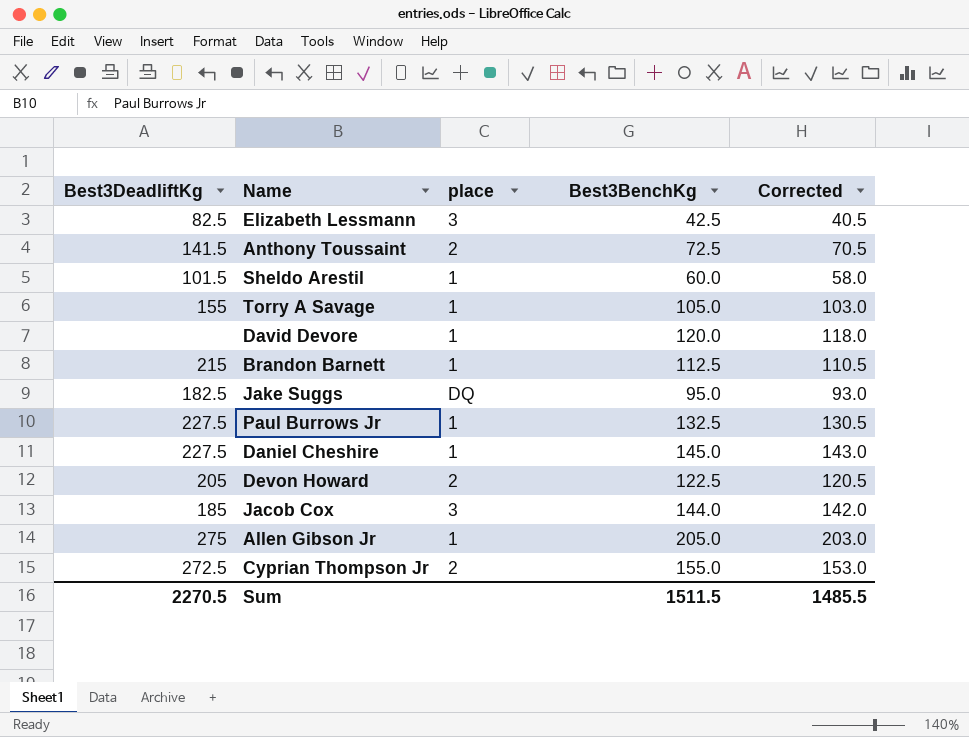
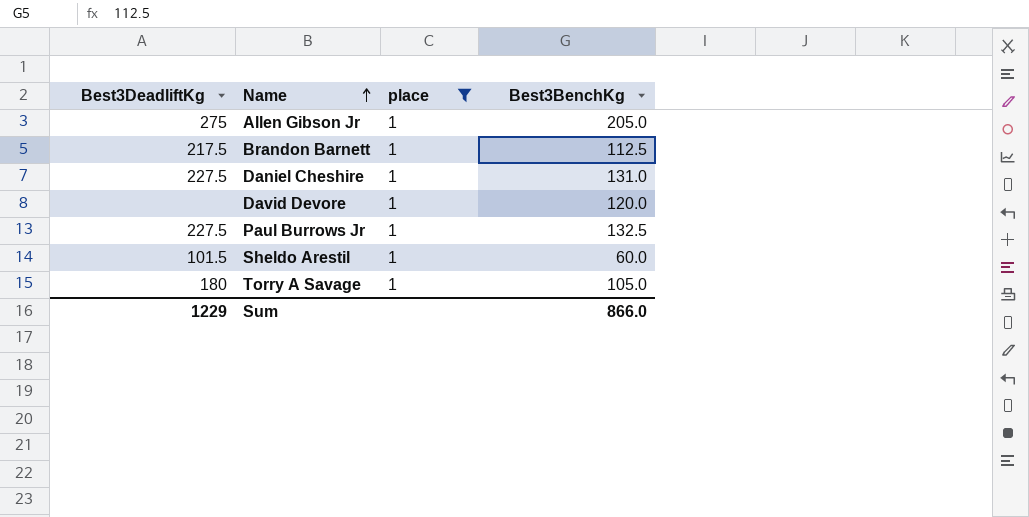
filter: none -> place = 1
row order: none -> Name ascending
column Corrected | formula: [Best3BenchKg] - 2 -> none
Brandon Barnett | Best3DeadliftKg: 215 -> 217.5
Daniel Cheshire | Best3BenchKg: 145.0 -> 131.0
Torry A Savage | Best3DeadliftKg: 155 -> 180
Sum | Best3DeadliftKg: 2270.5 -> 1229
Sum | Best3BenchKg: 1511.5 -> 866.0

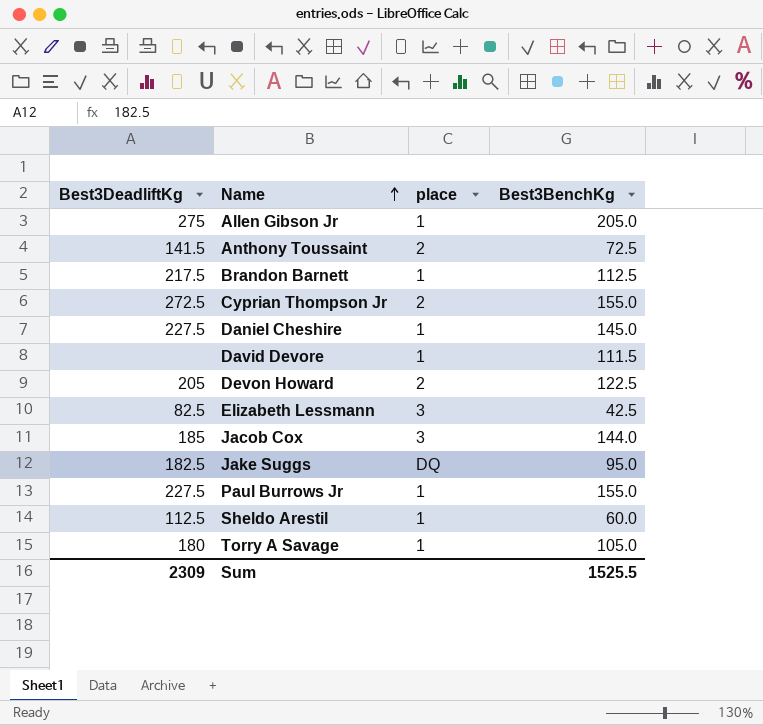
filter: place = 1 -> none
Daniel Cheshire | Best3BenchKg: 131.0 -> 145.0
David Devore | Best3BenchKg: 120.0 -> 111.5
Paul Burrows Jr | Best3BenchKg: 132.5 -> 155.0
Sheldo Arestil | Best3DeadliftKg: 101.5 -> 112.5
Sum | Best3DeadliftKg: 1229 -> 2309
Sum | Best3BenchKg: 866.0 -> 1525.5

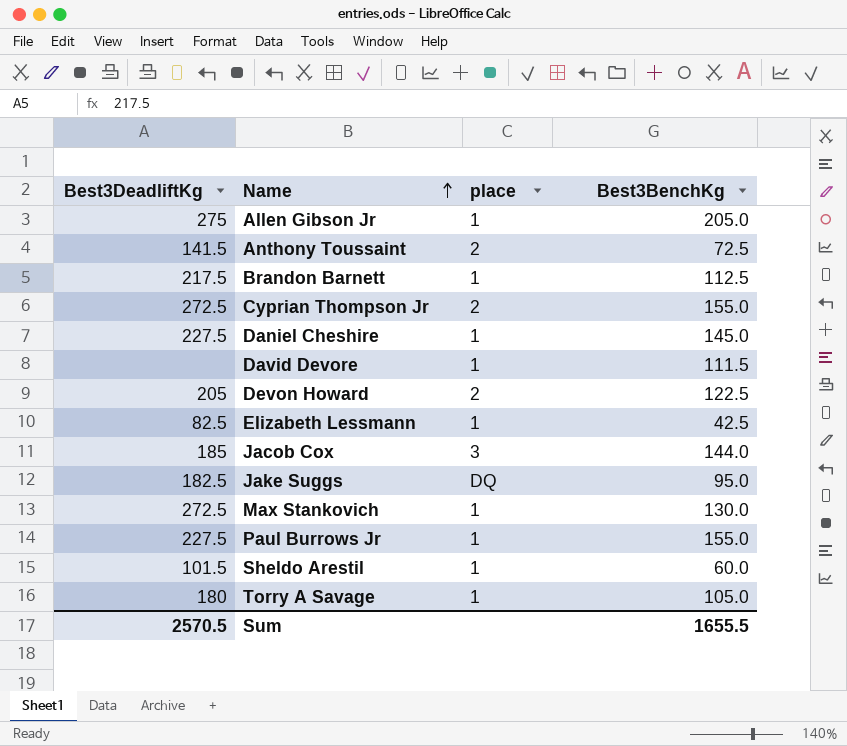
Elizabeth Lessmann | place: 3 -> 1
row Max Stankovich: none -> 272.5 | 1 | 130.0
Sheldo Arestil | Best3DeadliftKg: 112.5 -> 101.5
Sum | Best3DeadliftKg: 2309 -> 2570.5
Sum | Best3BenchKg: 1525.5 -> 1655.5

